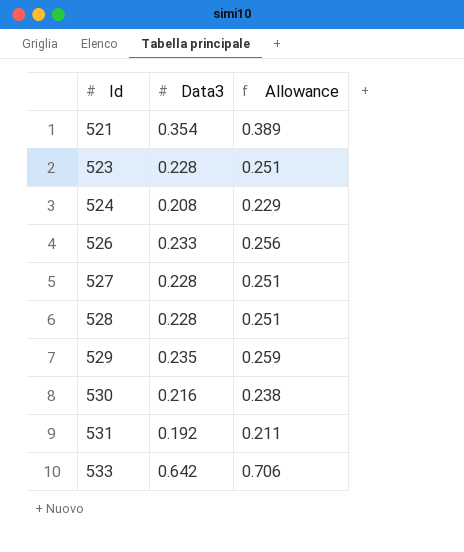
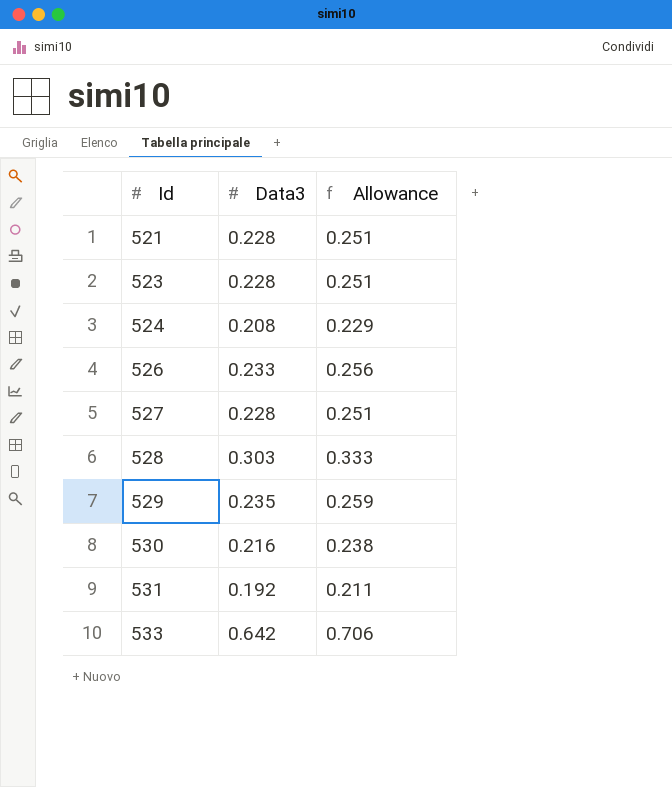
521 | Data3: 0.354 -> 0.228
521 | Allowance: 0.389 -> 0.251
528 | Data3: 0.228 -> 0.303
528 | Allowance: 0.251 -> 0.333

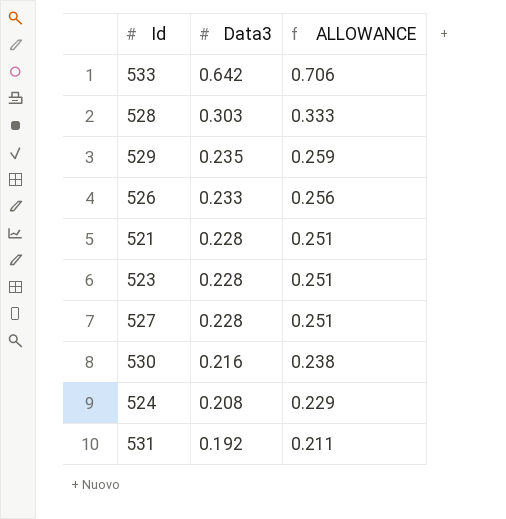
row order: Id ascending -> Data3 descending
column name: Allowance -> ALLOWANCE

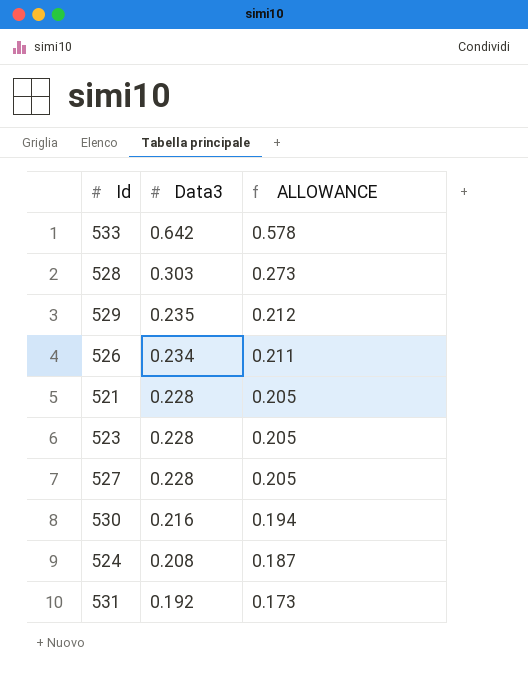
column ALLOWANCE | formula: [Data3] * 1.1 -> [Data3] * 0.9
526 | Data3: 0.233 -> 0.234

